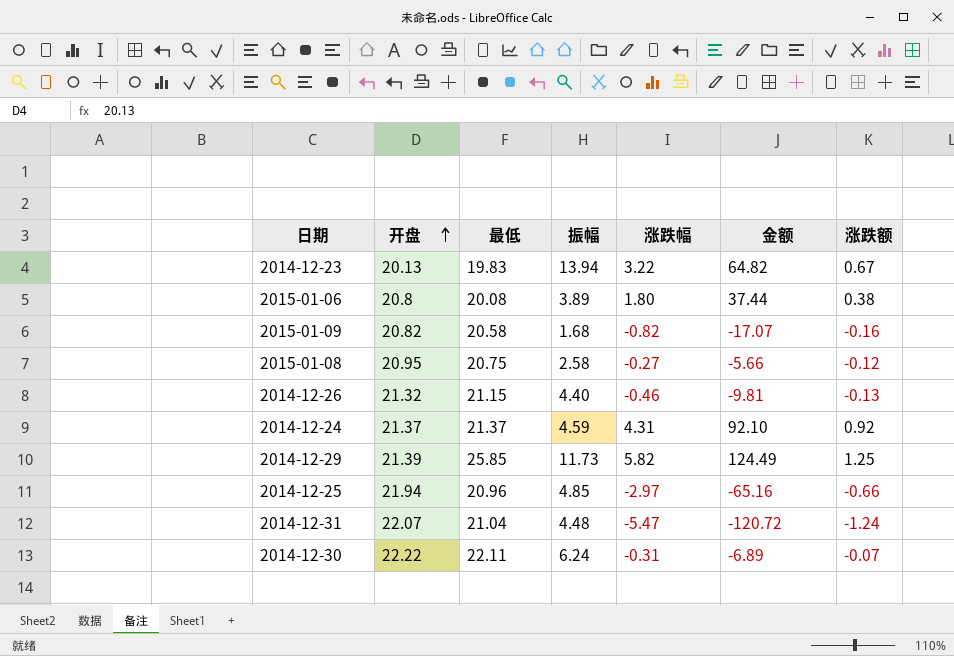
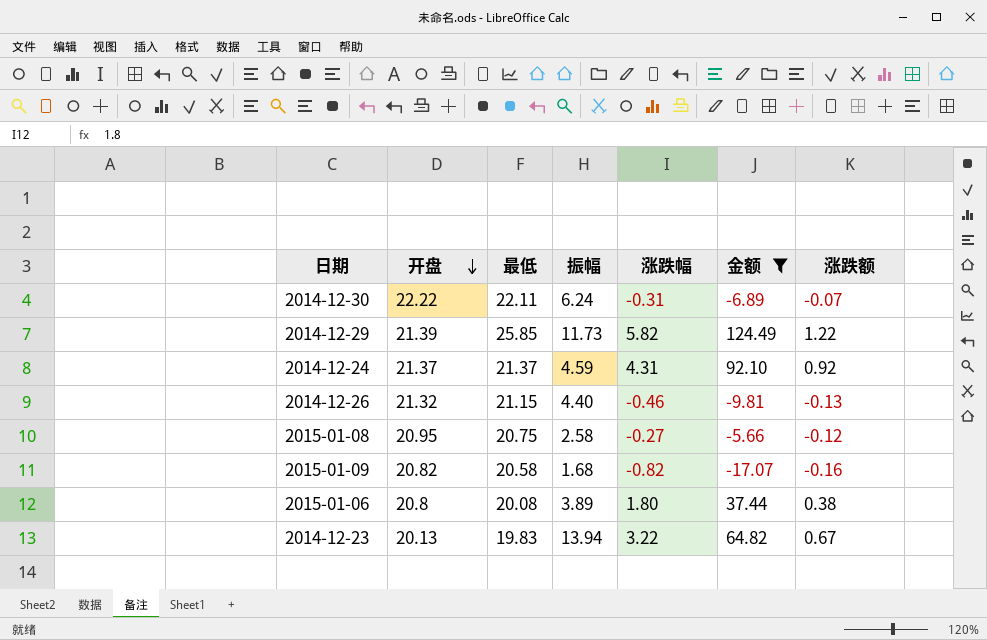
filter: none -> 金额 >= -17.07
row order: 开盘 ascending -> 开盘 descending
2014-12-29 | 涨跌额: 1.25 -> 1.22

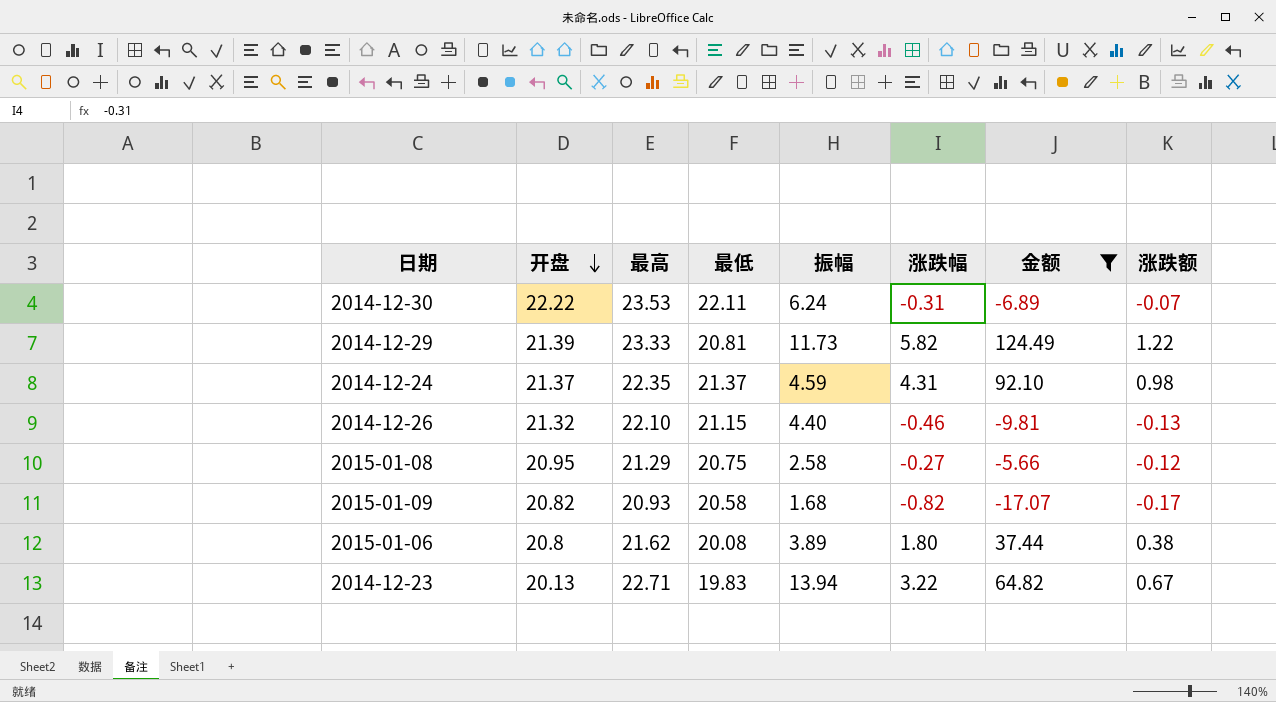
column 最高 | position: none -> 3
2014-12-29 | 最低: 25.85 -> 20.81
2014-12-24 | 涨跌额: 0.92 -> 0.98
2015-01-09 | 涨跌额: -0.16 -> -0.17

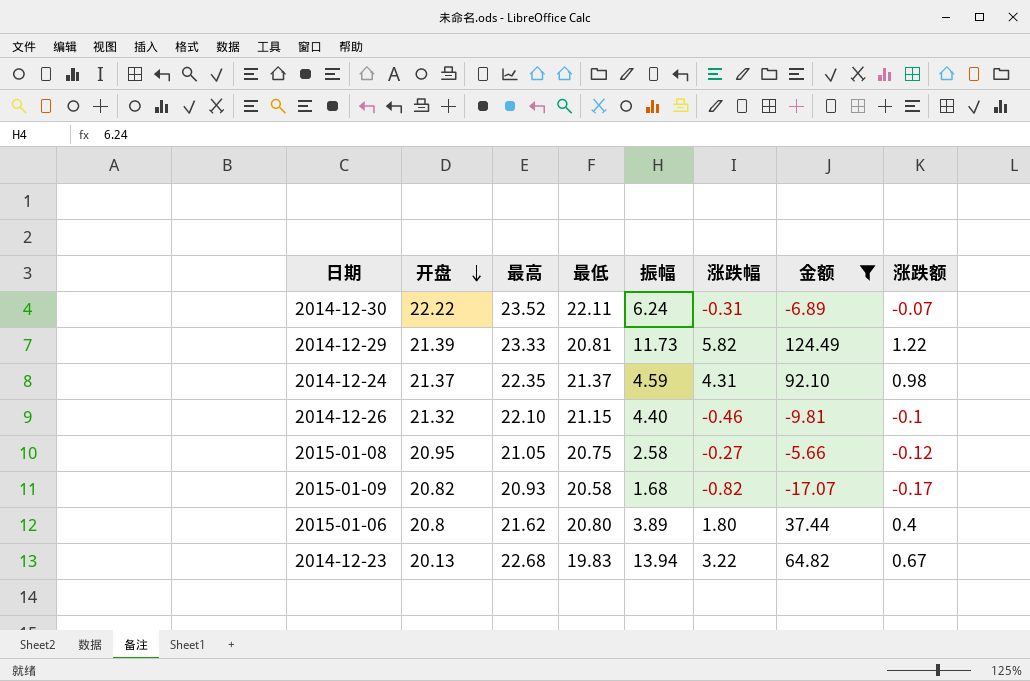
2014-12-30 | 最高: 23.53 -> 23.52
2014-12-26 | 涨跌额: -0.13 -> -0.1
2015-01-08 | 最高: 21.29 -> 21.05
2015-01-06 | 最低: 20.08 -> 20.80
2015-01-06 | 涨跌额: 0.38 -> 0.4
2014-12-23 | 最高: 22.71 -> 22.68

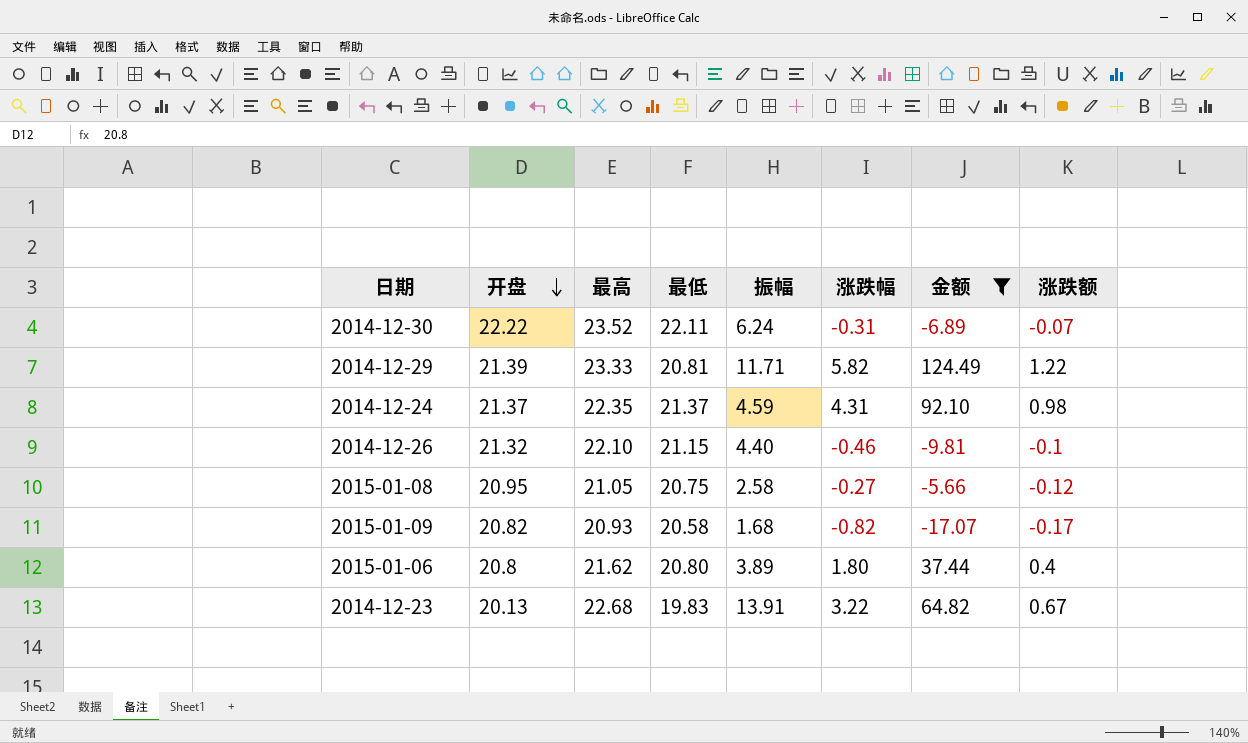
2014-12-29 | 振幅: 11.73 -> 11.71
2014-12-23 | 振幅: 13.94 -> 13.91

